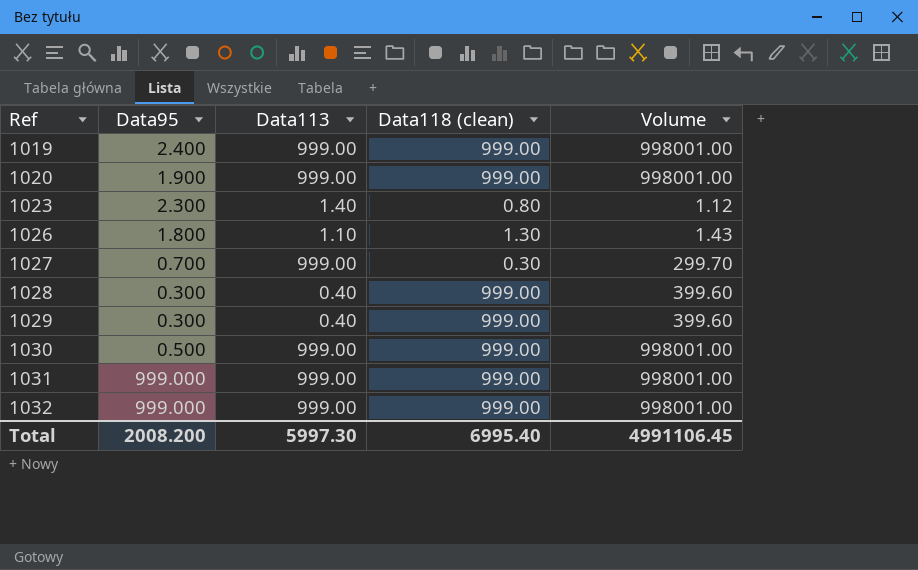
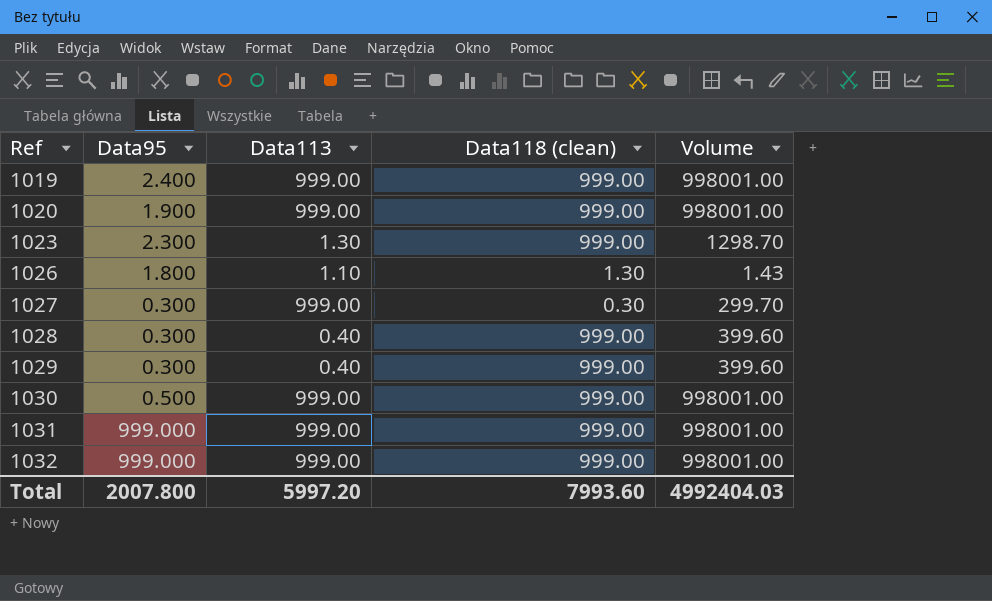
1023 | Data113: 1.40 -> 1.30
1023 | Data118 (clean): 0.80 -> 999.00
1023 | Volume: 1.12 -> 1298.70
1027 | Data95: 0.700 -> 0.300
Total | Data95: 2008.200 -> 2007.800
Total | Data113: 5997.30 -> 5997.20
Total | Data118 (clean): 6995.40 -> 7993.60
Total | Volume: 4991106.45 -> 4992404.03

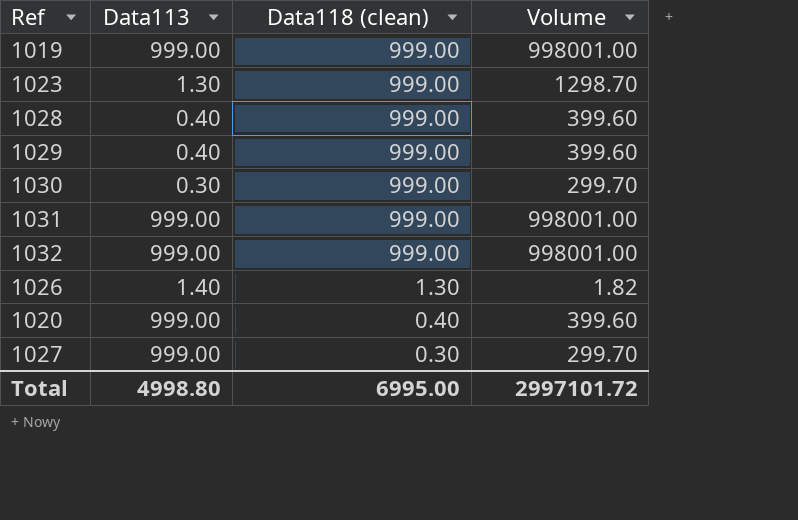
row order: Ref ascending -> Data118 (clean) descending
column Data95 | position: 2 -> none
1030 | Data113: 999.00 -> 0.30
1030 | Volume: 998001.00 -> 299.70
1026 | Data113: 1.10 -> 1.40
1026 | Volume: 1.43 -> 1.82
1020 | Data118 (clean): 999.00 -> 0.40
1020 | Volume: 998001.00 -> 399.60
Total | Data113: 5997.20 -> 4998.80
Total | Data118 (clean): 7993.60 -> 6995.00
Total | Volume: 4992404.03 -> 2997101.72

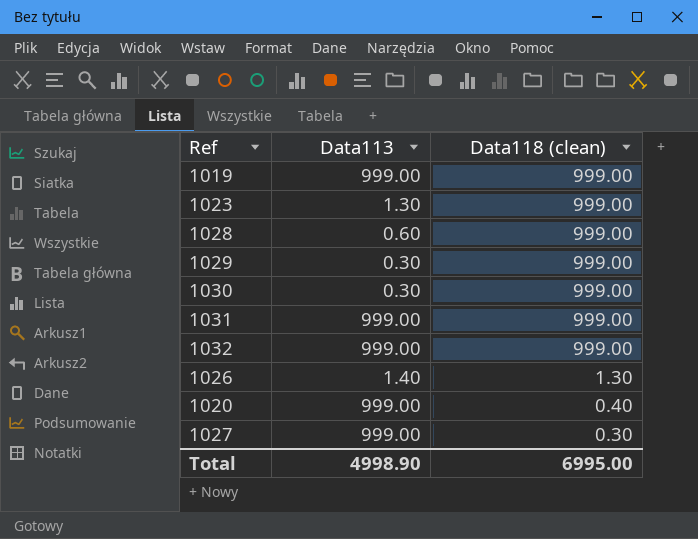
column Volume | formula: [Data113] * [Data118 (clean)] -> none
1028 | Data113: 0.40 -> 0.60
1029 | Data113: 0.40 -> 0.30
Total | Data113: 4998.80 -> 4998.90

